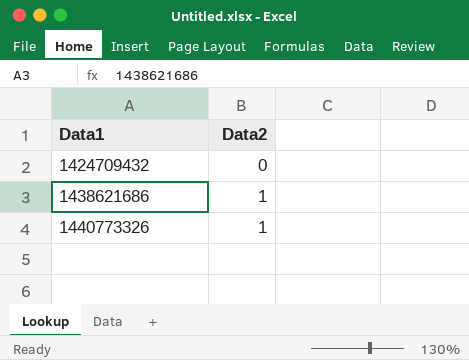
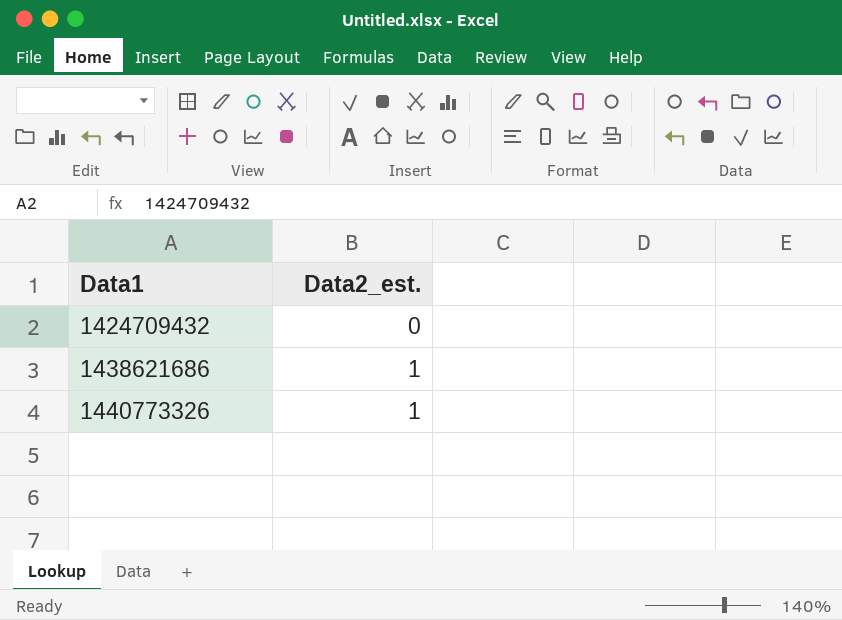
column name: Data2 -> Data2_est.

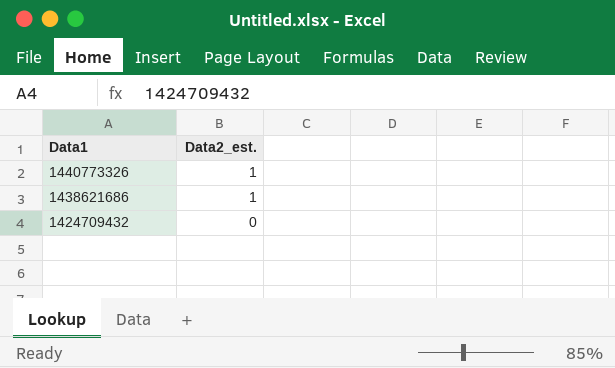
row order: Data1 ascending -> Data1 descending

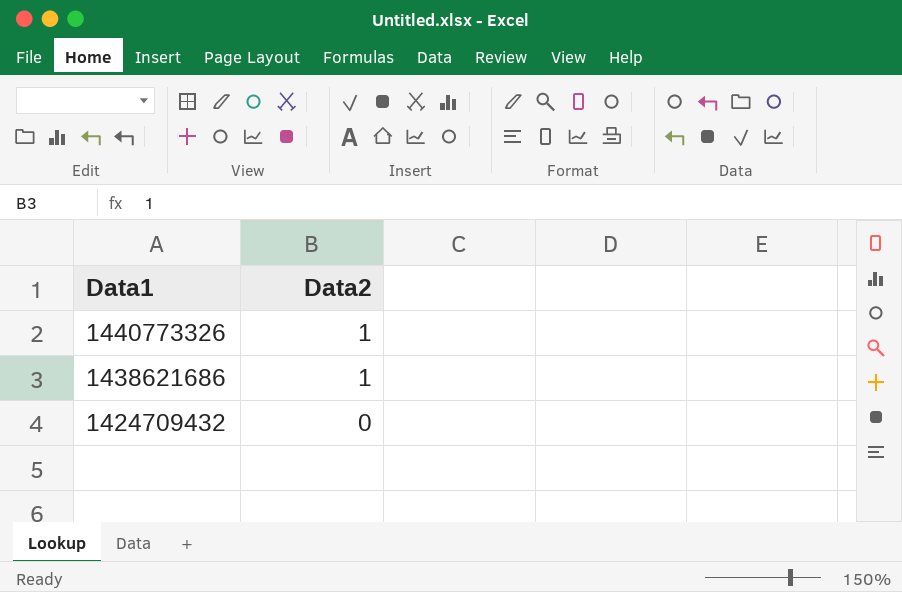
column name: Data2_est. -> Data2

